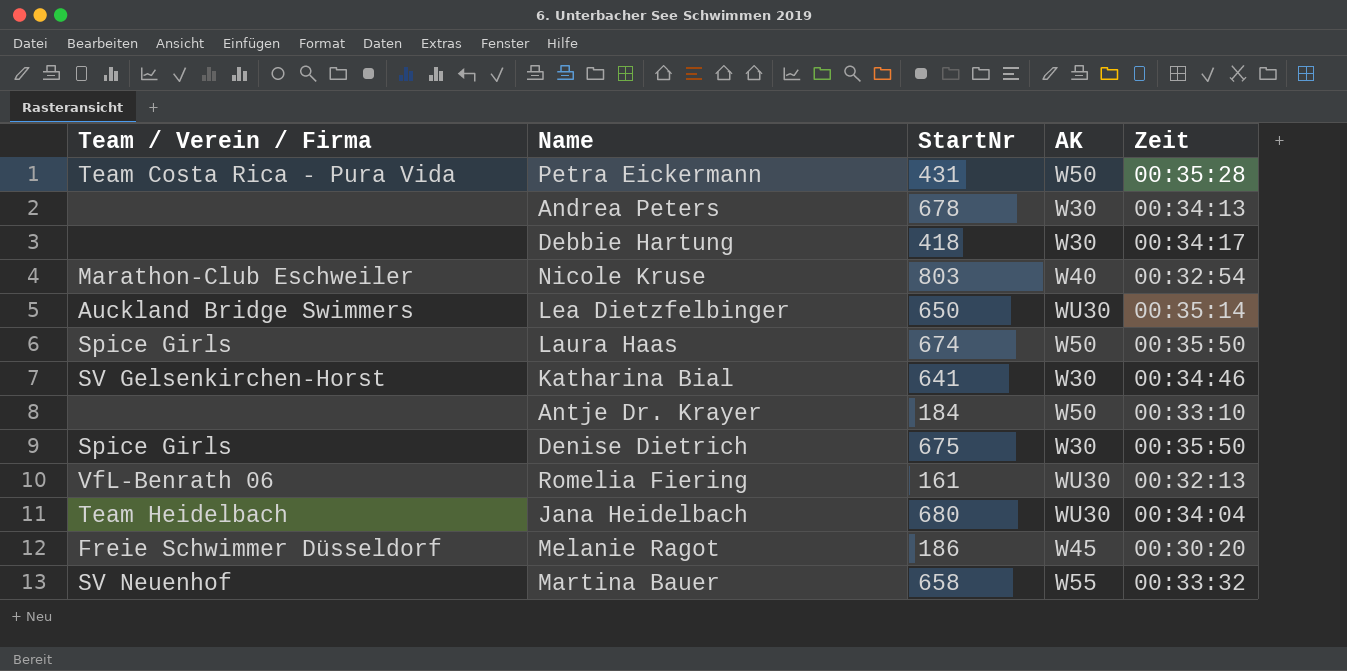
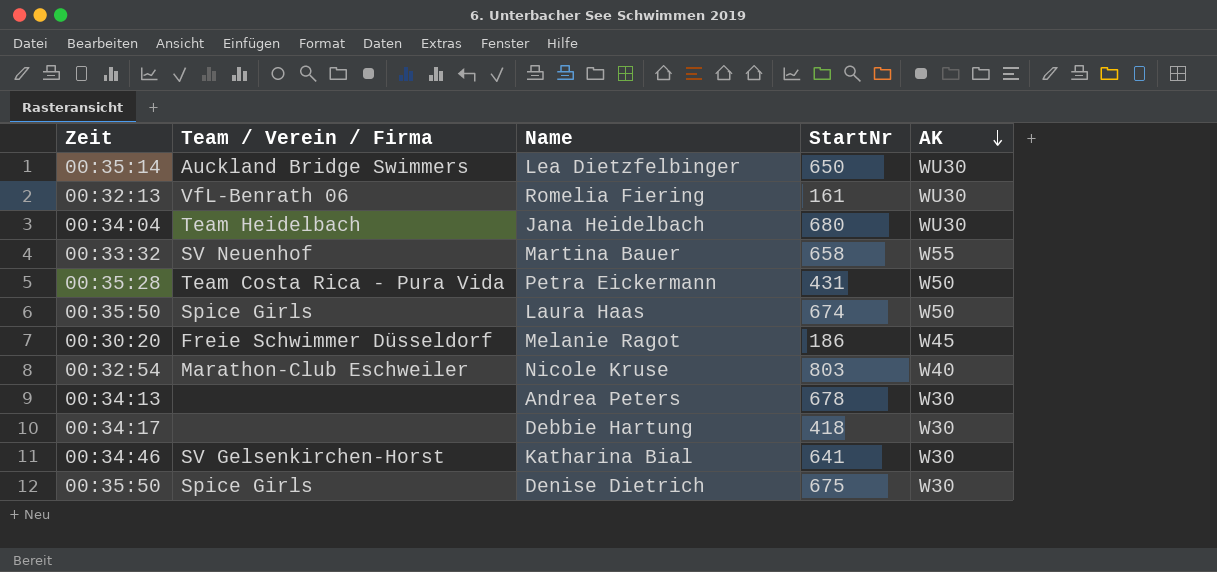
row order: none -> AK descending
column Zeit | position: 5 -> 1
row Antje Dr. Krayer: none | 184 | W50 | 00:33:10 -> none

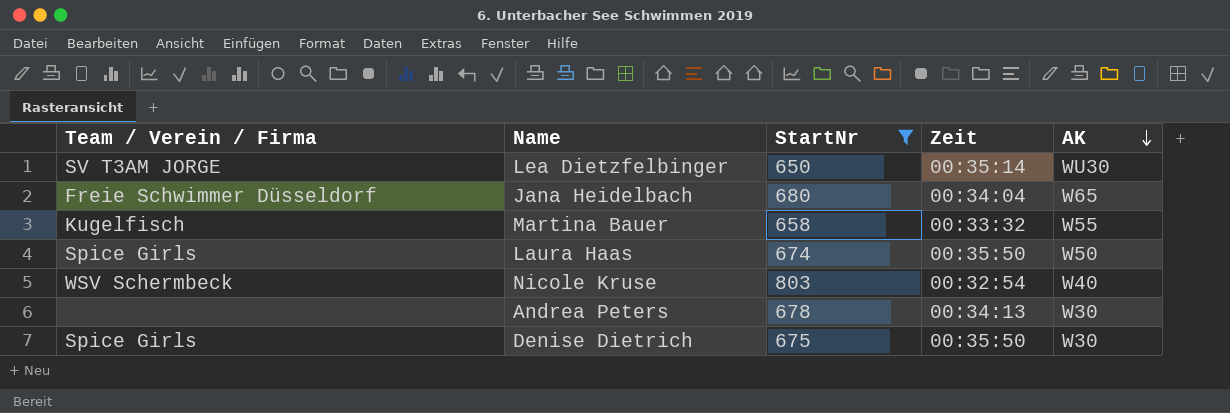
filter: none -> StartNr >= 650
column Zeit | position: 1 -> 4
Lea Dietzfelbinger | Team / Verein / Firma: Auckland Bridge Swimmers -> SV T3AM JORGE
Jana Heidelbach | Team / Verein / Firma: Team Heidelbach -> Freie Schwimmer Düsseldorf
Jana Heidelbach | AK: WU30 -> W65
Martina Bauer | Team / Verein / Firma: SV Neuenhof -> Kugelfisch
Nicole Kruse | Team / Verein / Firma: Marathon-Club Eschweiler -> WSV Schermbeck

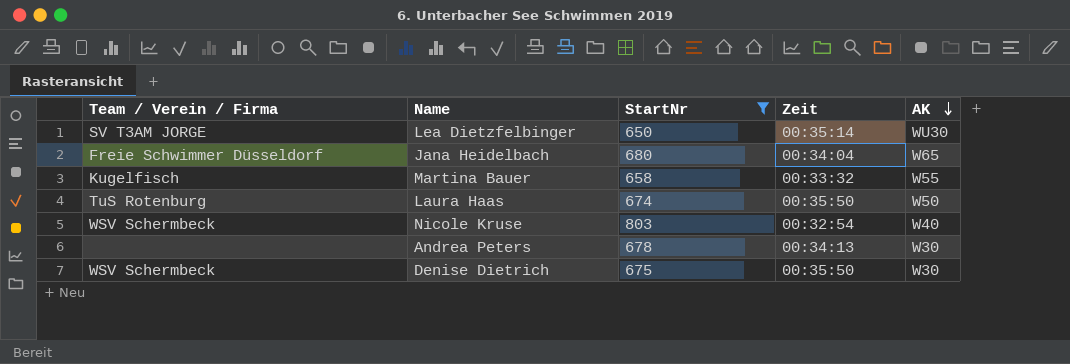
Laura Haas | Team / Verein / Firma: Spice Girls -> TuS Rotenburg
Denise Dietrich | Team / Verein / Firma: Spice Girls -> WSV Schermbeck

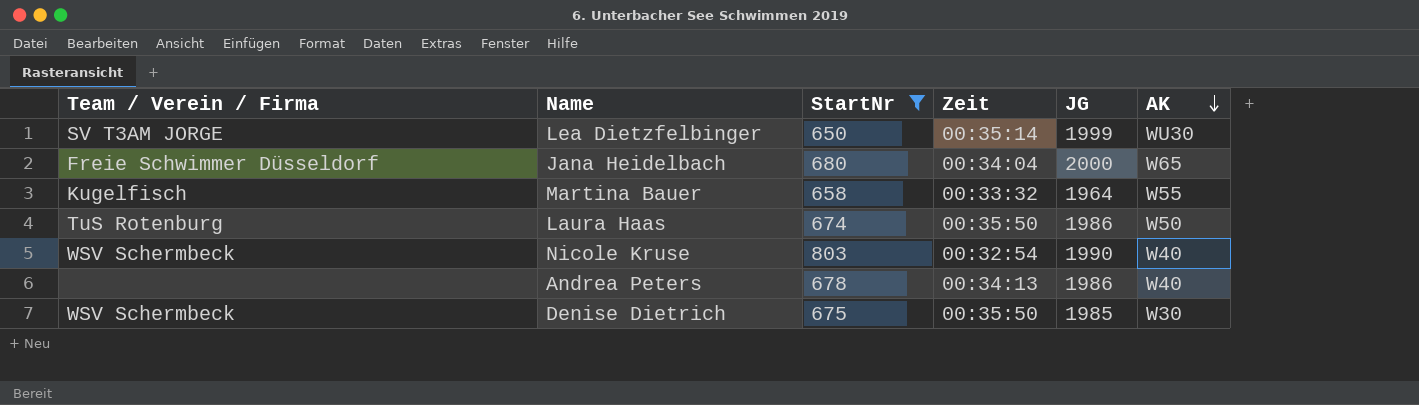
column JG | position: none -> 5
Andrea Peters | AK: W30 -> W40

